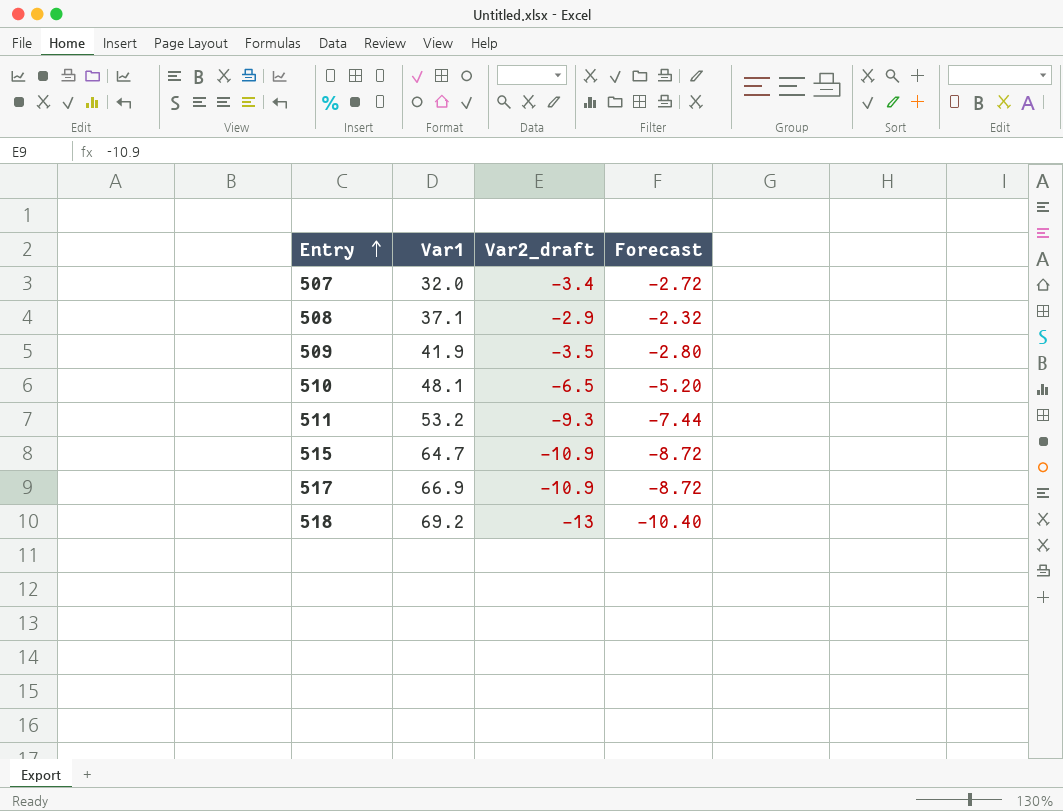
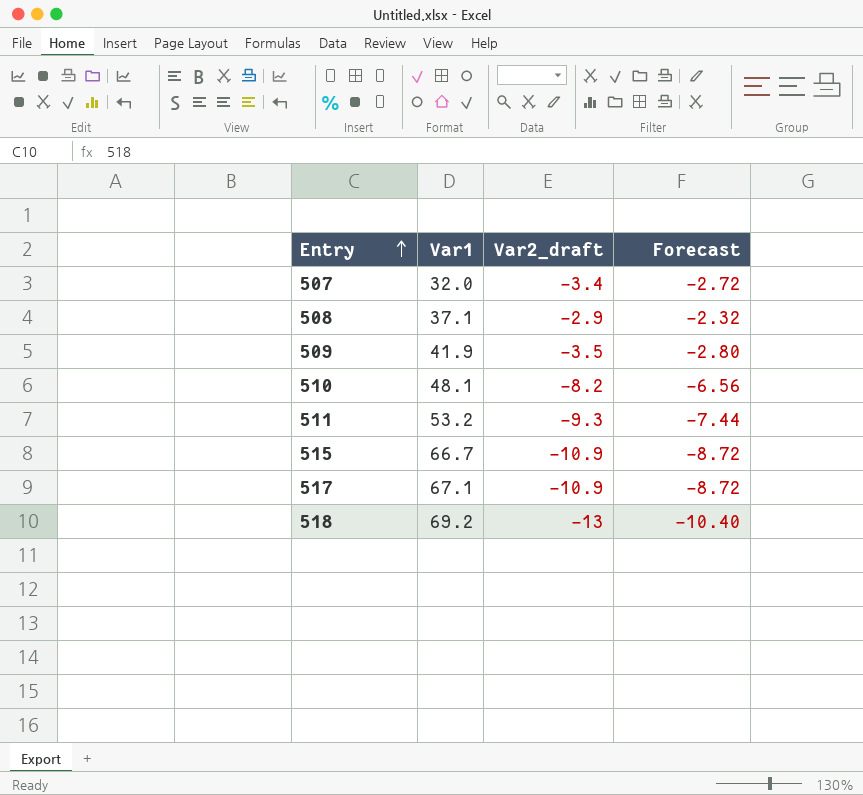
510 | Var2_draft: -6.5 -> -8.2
510 | Forecast: -5.20 -> -6.56
515 | Var1: 64.7 -> 66.7
517 | Var1: 66.9 -> 67.1

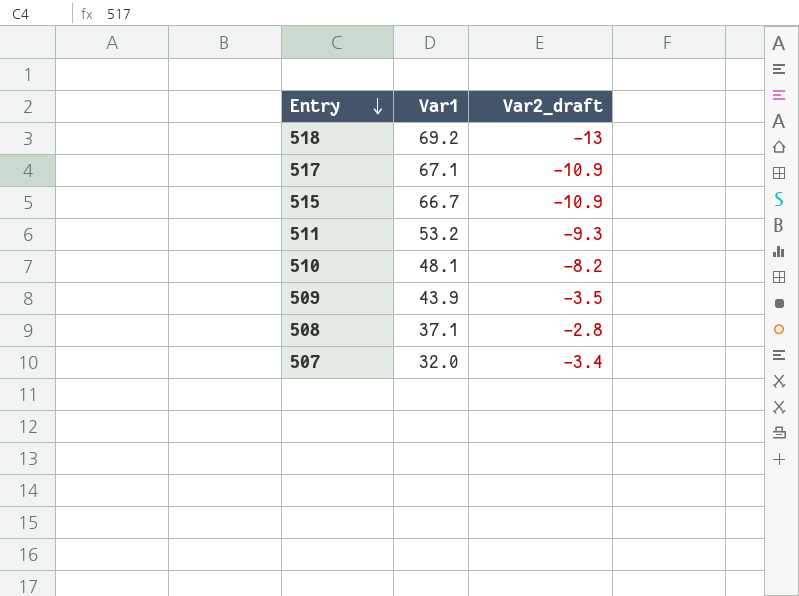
row order: Entry ascending -> Entry descending
column Forecast | formula: [Var2_draft] * 0.8 -> none
509 | Var1: 41.9 -> 43.9
508 | Var2_draft: -2.9 -> -2.8

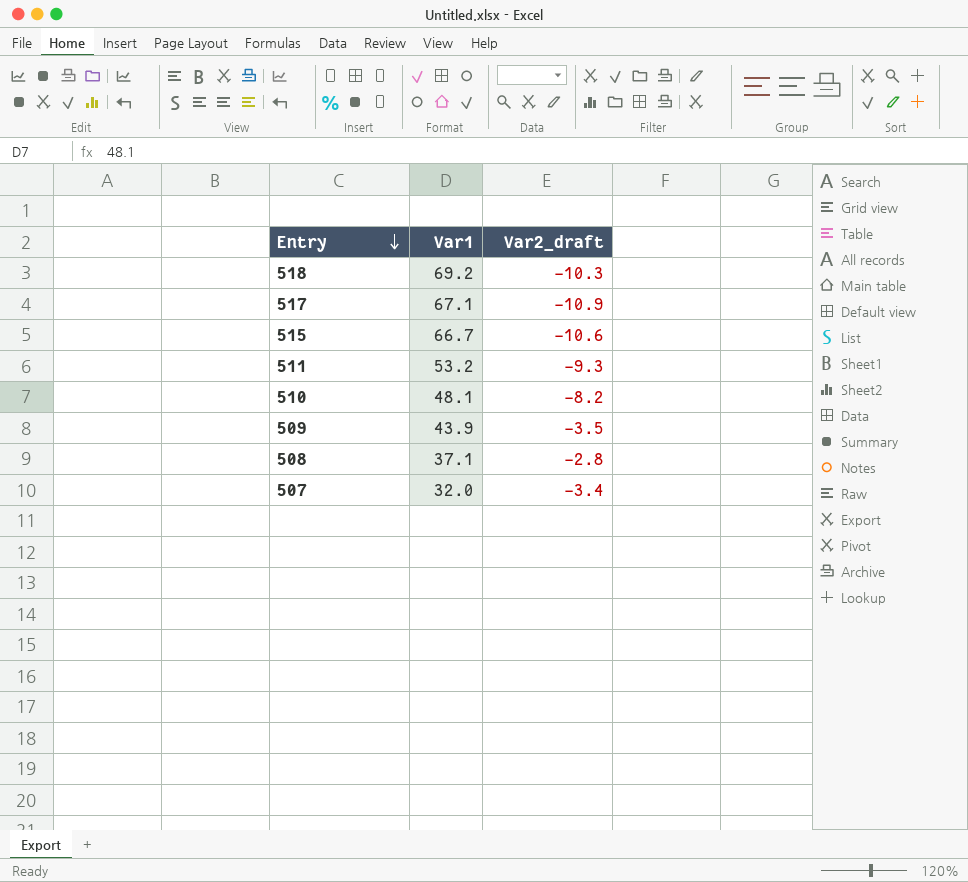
518 | Var2_draft: -13 -> -10.3
515 | Var2_draft: -10.9 -> -10.6

